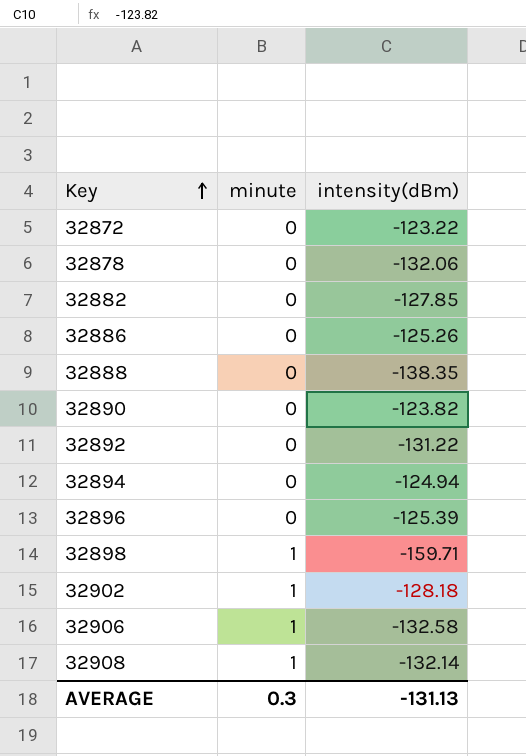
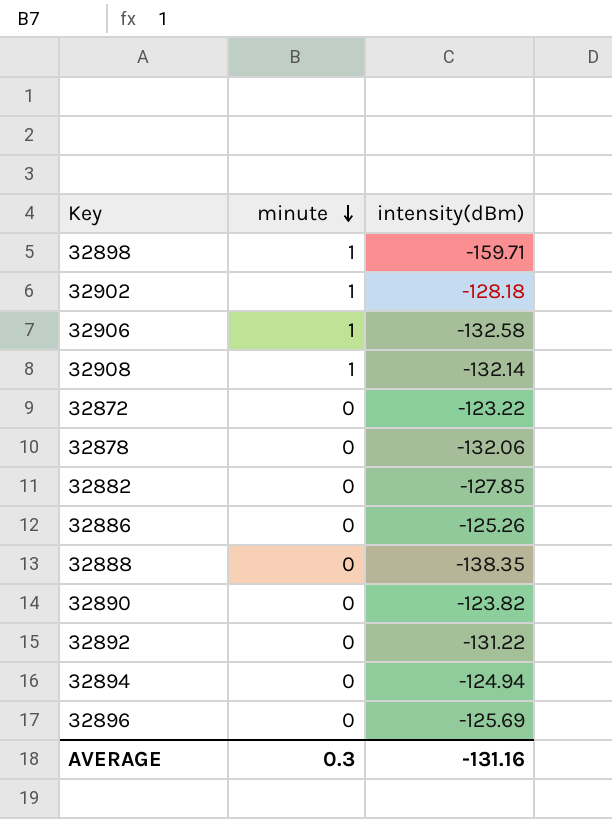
row order: Key ascending -> minute descending
32896 | intensity(dBm): -125.39 -> -125.69
AVERAGE | intensity(dBm): -131.13 -> -131.16

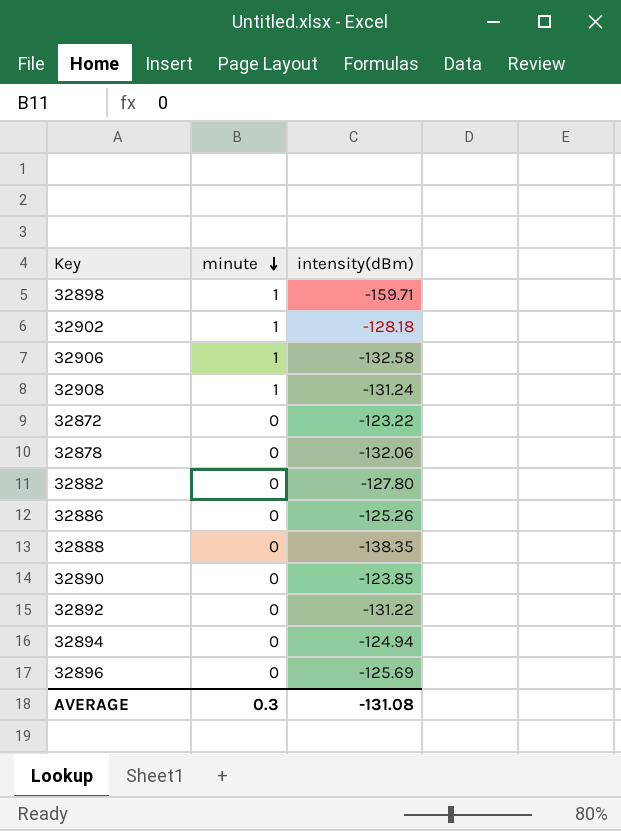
32908 | intensity(dBm): -132.14 -> -131.24
32882 | intensity(dBm): -127.85 -> -127.80
32890 | intensity(dBm): -123.82 -> -123.85
AVERAGE | intensity(dBm): -131.16 -> -131.08

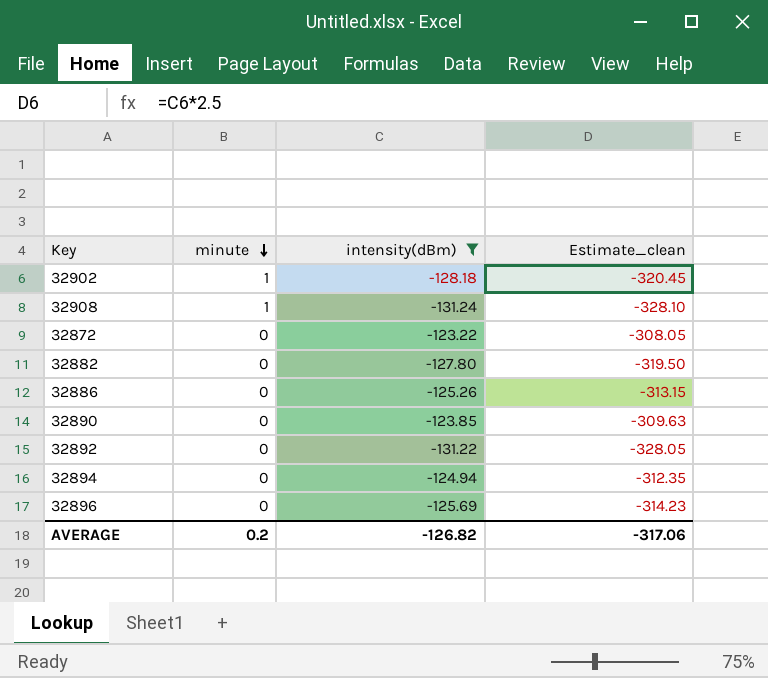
filter: none -> intensity(dBm) >= -131.24
column Estimate_clean | formula: none -> [intensity(dBm)] * 2.5
AVERAGE | minute: 0.3 -> 0.2
AVERAGE | intensity(dBm): -131.08 -> -126.82

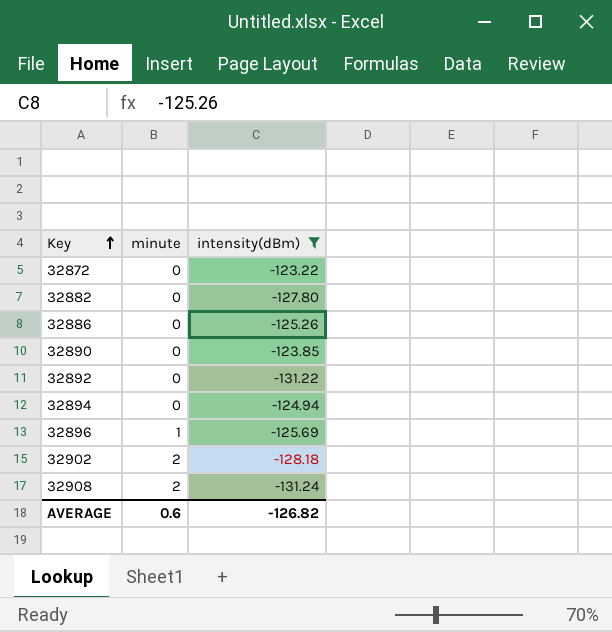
row order: minute descending -> Key ascending
column Estimate_clean | formula: [intensity(dBm)] * 2.5 -> none
32896 | minute: 0 -> 1
32902 | minute: 1 -> 2
32908 | minute: 1 -> 2
AVERAGE | minute: 0.2 -> 0.6

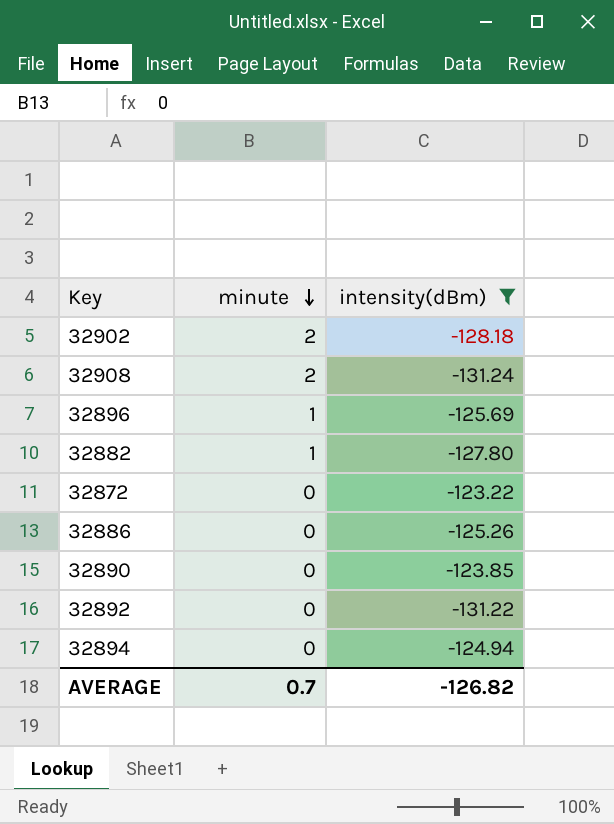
row order: Key ascending -> minute descending
32882 | minute: 0 -> 1
AVERAGE | minute: 0.6 -> 0.7

